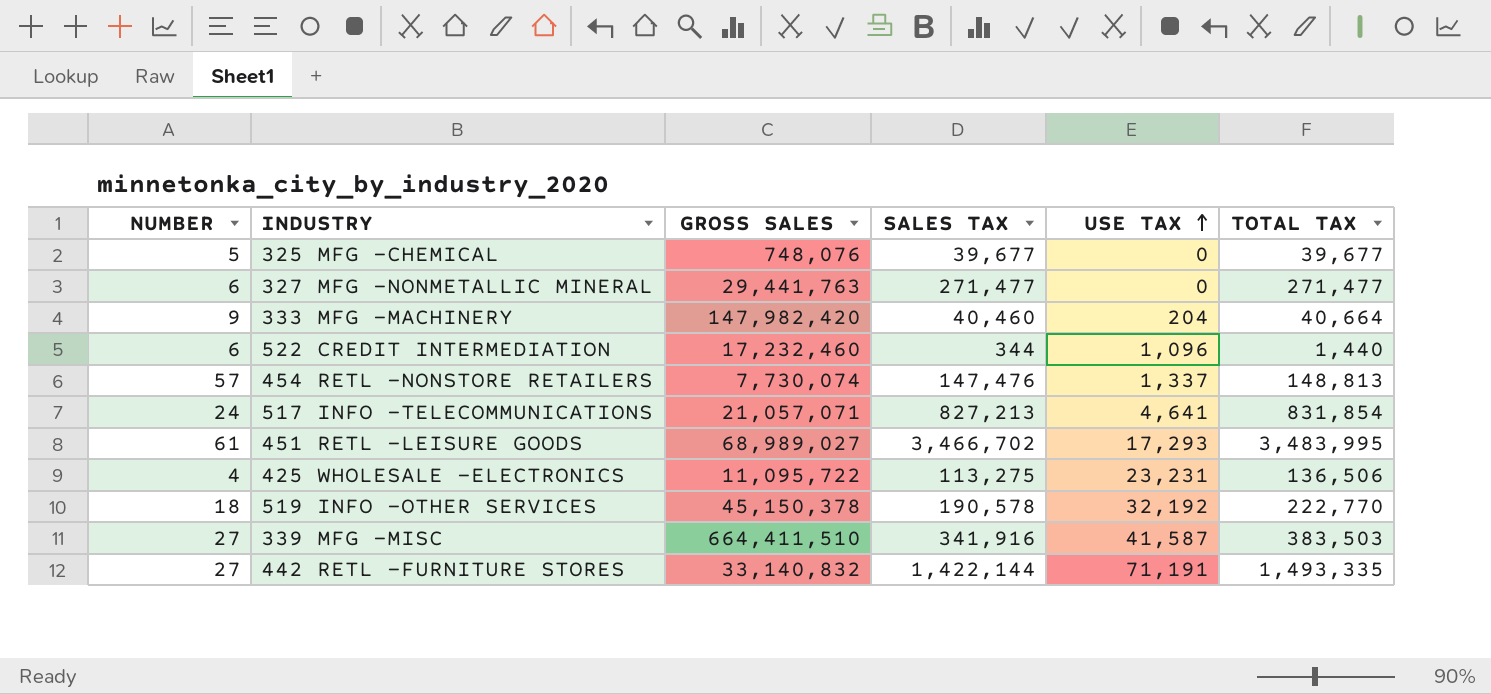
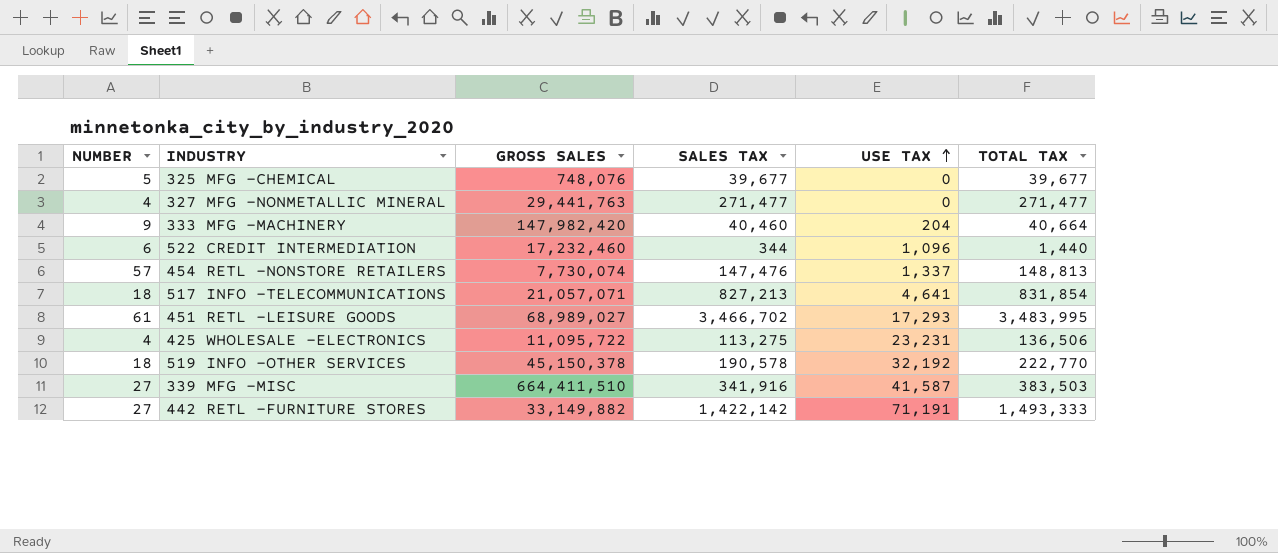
327 MFG -NONMETALLIC MINERAL | NUMBER: 6 -> 4
517 INFO -TELECOMMUNICATIONS | NUMBER: 24 -> 18
442 RETL -FURNITURE STORES | GROSS SALES: 33,140,832 -> 33,149,882
442 RETL -FURNITURE STORES | SALES TAX: 1,422,144 -> 1,422,142
442 RETL -FURNITURE STORES | TOTAL TAX: 1,493,335 -> 1,493,333

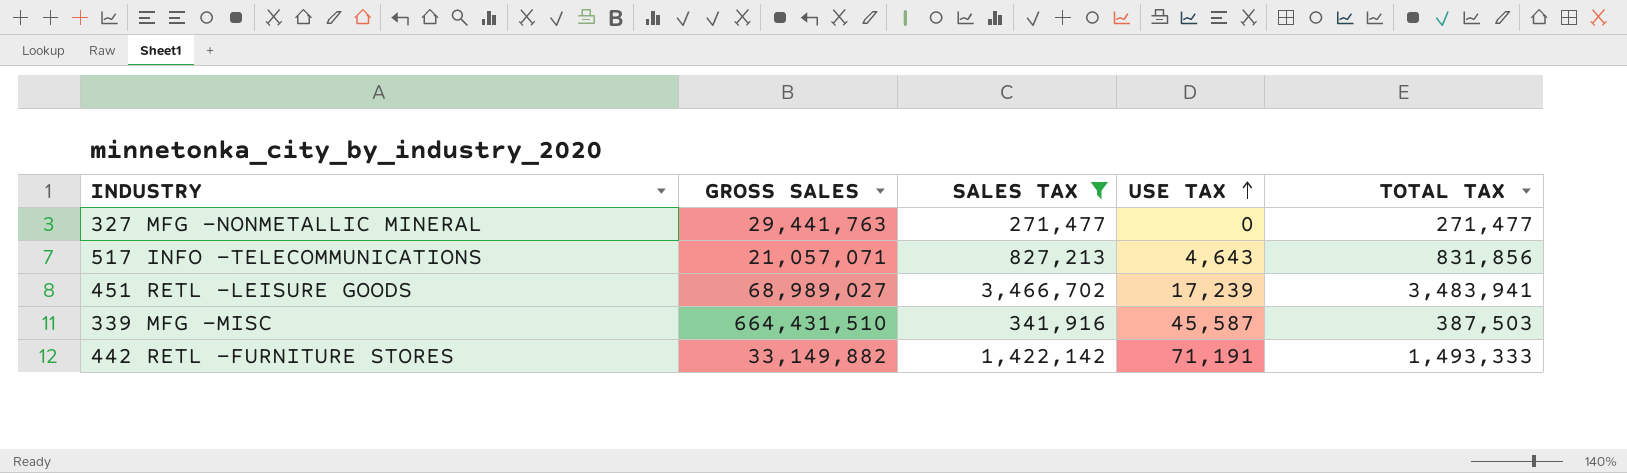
filter: none -> SALES TAX >= 271,477
column NUMBER | position: 1 -> none
517 INFO -TELECOMMUNICATIONS | USE TAX: 4,641 -> 4,643
517 INFO -TELECOMMUNICATIONS | TOTAL TAX: 831,854 -> 831,856
451 RETL -LEISURE GOODS | USE TAX: 17,293 -> 17,239
451 RETL -LEISURE GOODS | TOTAL TAX: 3,483,995 -> 3,483,941
339 MFG -MISC | GROSS SALES: 664,411,510 -> 664,431,510
339 MFG -MISC | USE TAX: 41,587 -> 45,587
339 MFG -MISC | TOTAL TAX: 383,503 -> 387,503

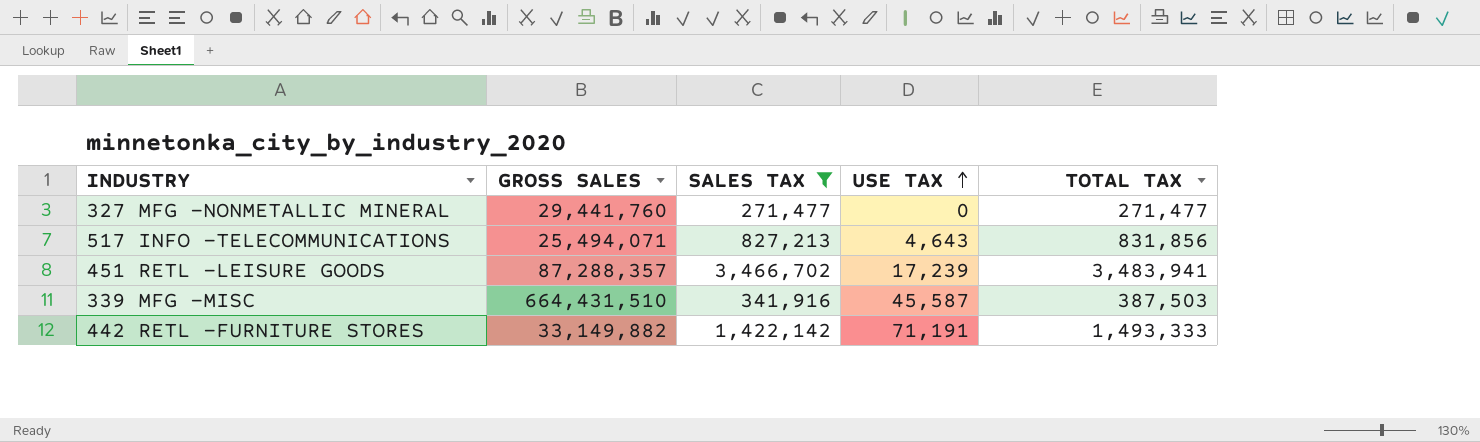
327 MFG -NONMETALLIC MINERAL | GROSS SALES: 29,441,763 -> 29,441,760
517 INFO -TELECOMMUNICATIONS | GROSS SALES: 21,057,071 -> 25,494,071
451 RETL -LEISURE GOODS | GROSS SALES: 68,989,027 -> 87,288,357

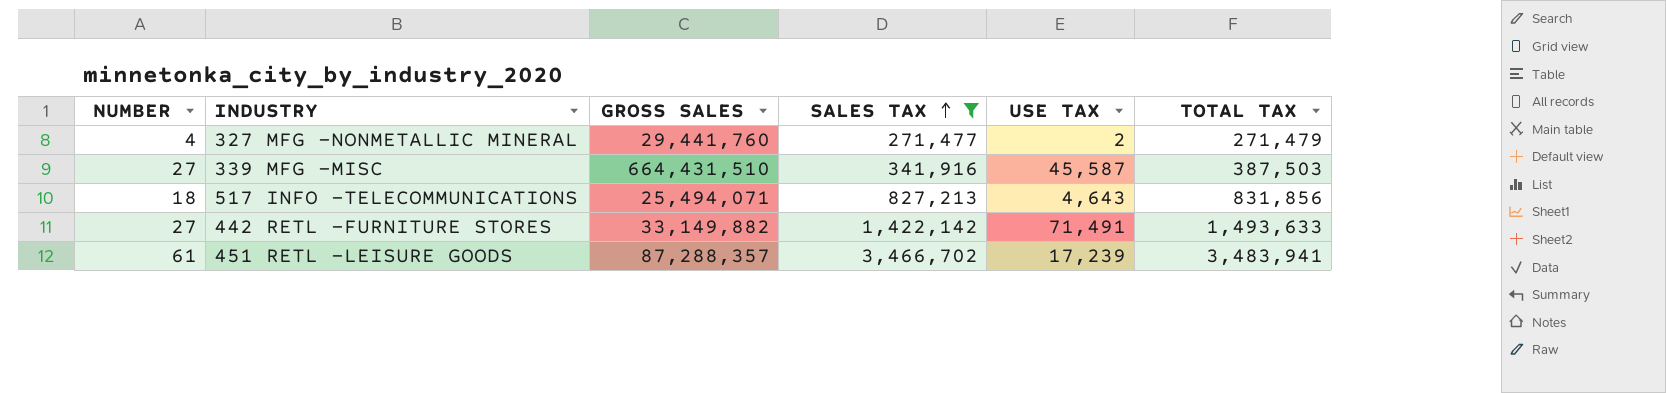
row order: USE TAX ascending -> SALES TAX ascending
column NUMBER | position: none -> 1
327 MFG -NONMETALLIC MINERAL | USE TAX: 0 -> 2
327 MFG -NONMETALLIC MINERAL | TOTAL TAX: 271,477 -> 271,479
442 RETL -FURNITURE STORES | USE TAX: 71,191 -> 71,491
442 RETL -FURNITURE STORES | TOTAL TAX: 1,493,333 -> 1,493,633

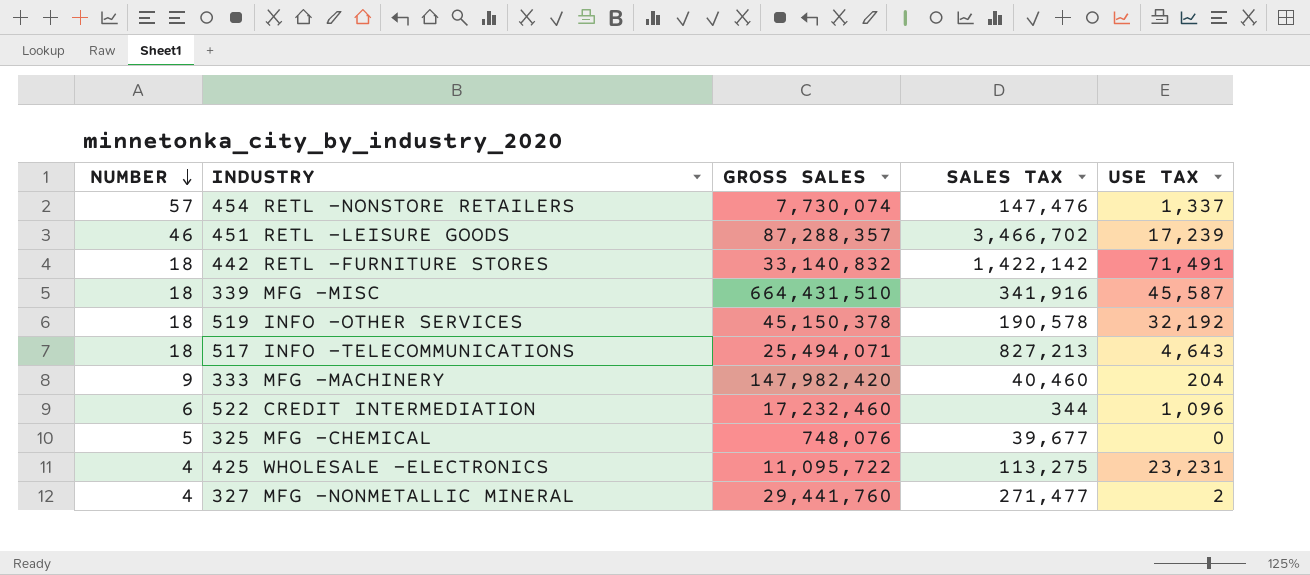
filter: SALES TAX >= 271,477 -> none
row order: SALES TAX ascending -> NUMBER descending
column TOTAL TAX | formula: [SALES TAX] + [USE TAX] -> none
451 RETL -LEISURE GOODS | NUMBER: 61 -> 46
442 RETL -FURNITURE STORES | NUMBER: 27 -> 18
442 RETL -FURNITURE STORES | GROSS SALES: 33,149,882 -> 33,140,832
339 MFG -MISC | NUMBER: 27 -> 18

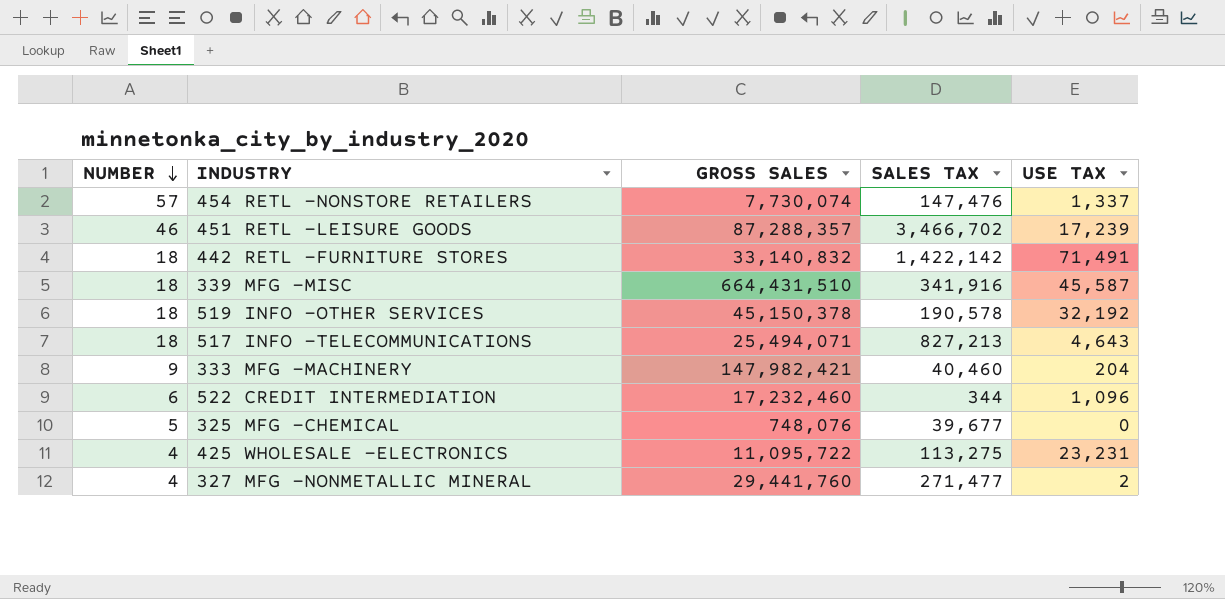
333 MFG -MACHINERY | GROSS SALES: 147,982,420 -> 147,982,421

